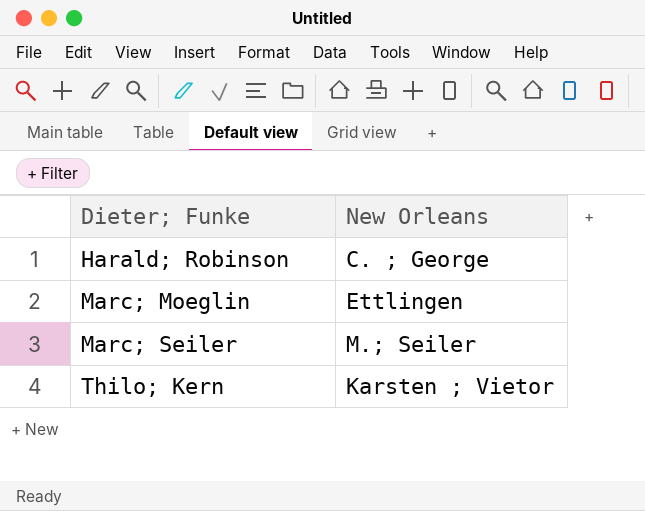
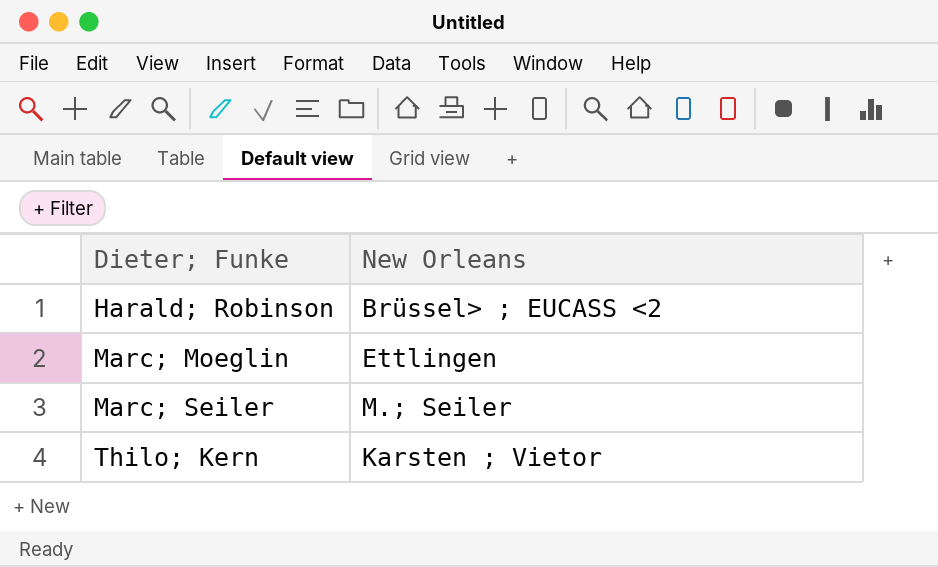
Harald; Robinson | New Orleans: C. ; George -> Brüssel> ; EUCASS <2

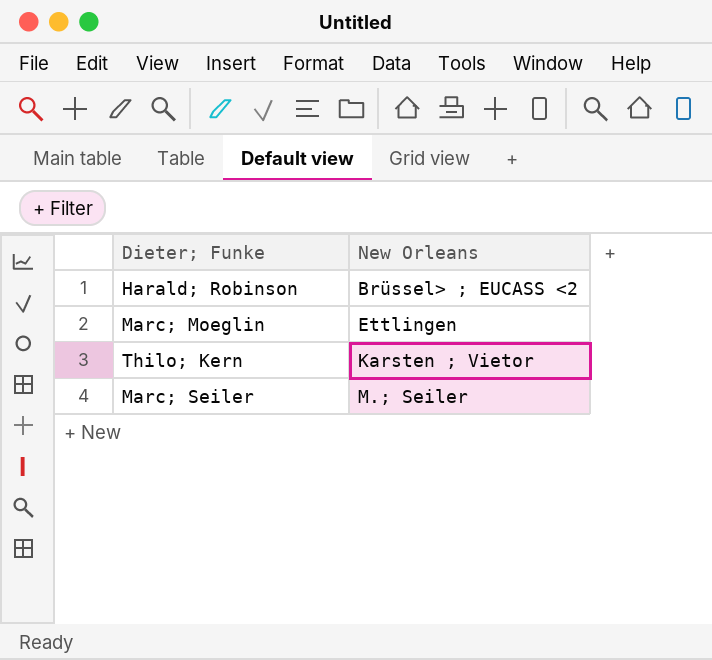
row order: Dieter; Funke ascending -> New Orleans ascending

